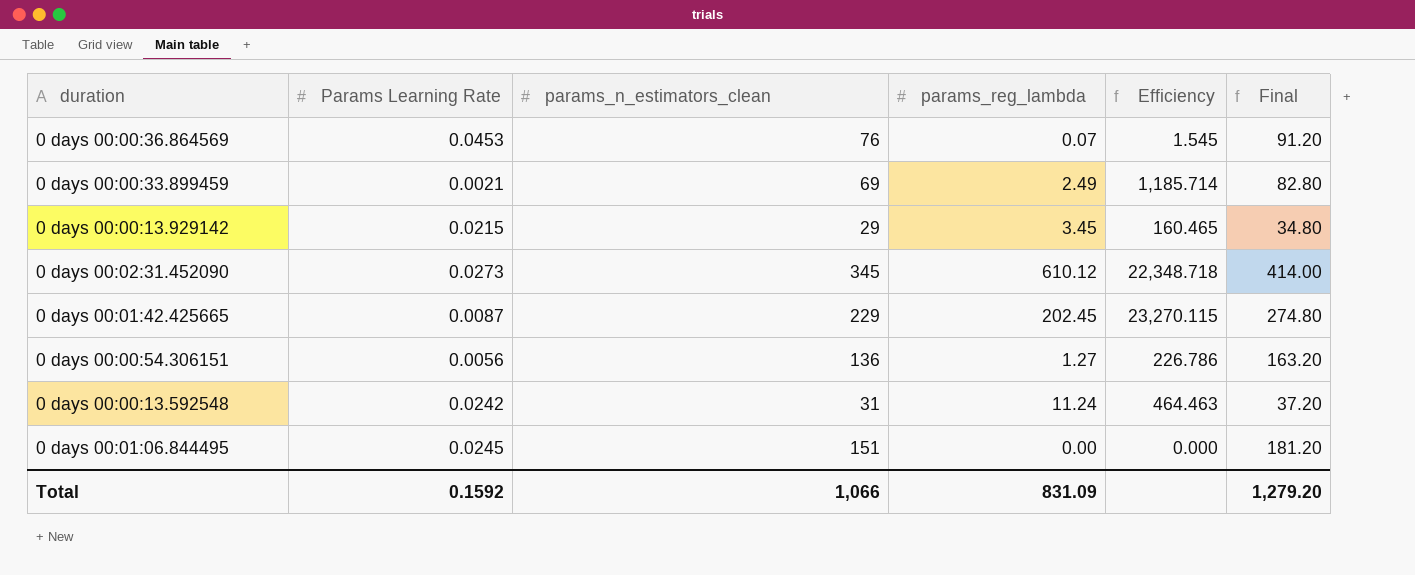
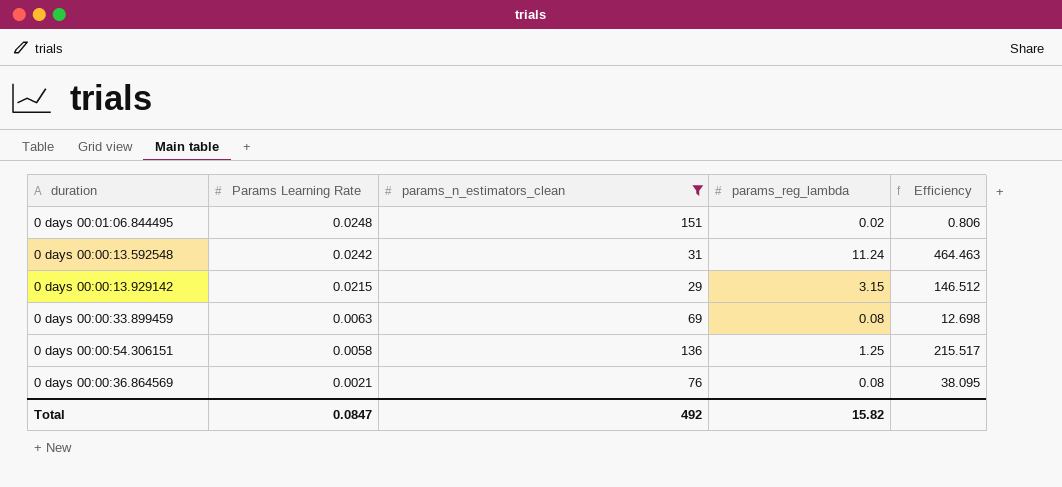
filter: none -> params_n_estimators_clean <= 151
row order: none -> Params Learning Rate descending
column Final | formula: [params_n_estimators_clean] * 1.2 -> none
0 days 00:01:06.844495 | Params Learning Rate: 0.0245 -> 0.0248
0 days 00:01:06.844495 | params_reg_lambda: 0.00 -> 0.02
0 days 00:01:06.844495 | Efficiency: 0.000 -> 0.806
0 days 00:00:13.929142 | params_reg_lambda: 3.45 -> 3.15
0 days 00:00:13.929142 | Efficiency: 160.465 -> 146.512
0 days 00:00:33.899459 | Params Learning Rate: 0.0021 -> 0.0063
0 days 00:00:33.899459 | params_reg_lambda: 2.49 -> 0.08
0 days 00:00:33.899459 | Efficiency: 1,185.714 -> 12.698
0 days 00:00:54.306151 | Params Learning Rate: 0.0056 -> 0.0058
0 days 00:00:54.306151 | params_reg_lambda: 1.27 -> 1.25
0 days 00:00:54.306151 | Efficiency: 226.786 -> 215.517
0 days 00:00:36.864569 | Params Learning Rate: 0.0453 -> 0.0021
0 days 00:00:36.864569 | params_reg_lambda: 0.07 -> 0.08
0 days 00:00:36.864569 | Efficiency: 1.545 -> 38.095
Total | Params Learning Rate: 0.1592 -> 0.0847
Total | params_n_estimators_clean: 1,066 -> 492
Total | params_reg_lambda: 831.09 -> 15.82

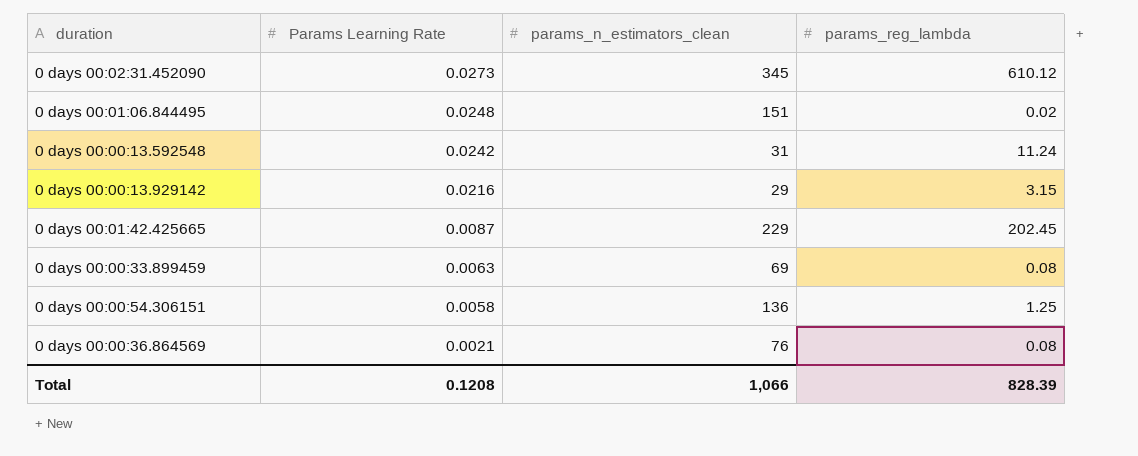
filter: params_n_estimators_clean <= 151 -> none
column Efficiency | formula: [params_reg_lambda] / [Params Learning Rate] -> none
0 days 00:00:13.929142 | Params Learning Rate: 0.0215 -> 0.0216
Total | Params Learning Rate: 0.0847 -> 0.1208
Total | params_n_estimators_clean: 492 -> 1,066
Total | params_reg_lambda: 15.82 -> 828.39

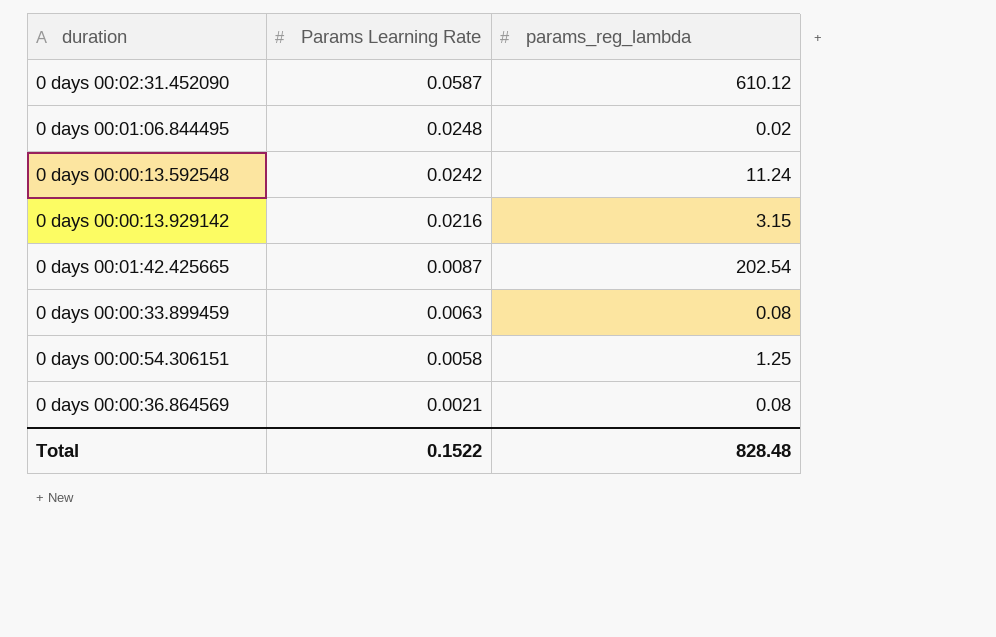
column params_n_estimators_clean | position: 3 -> none
0 days 00:02:31.452090 | Params Learning Rate: 0.0273 -> 0.0587
0 days 00:01:42.425665 | params_reg_lambda: 202.45 -> 202.54
Total | Params Learning Rate: 0.1208 -> 0.1522
Total | params_reg_lambda: 828.39 -> 828.48

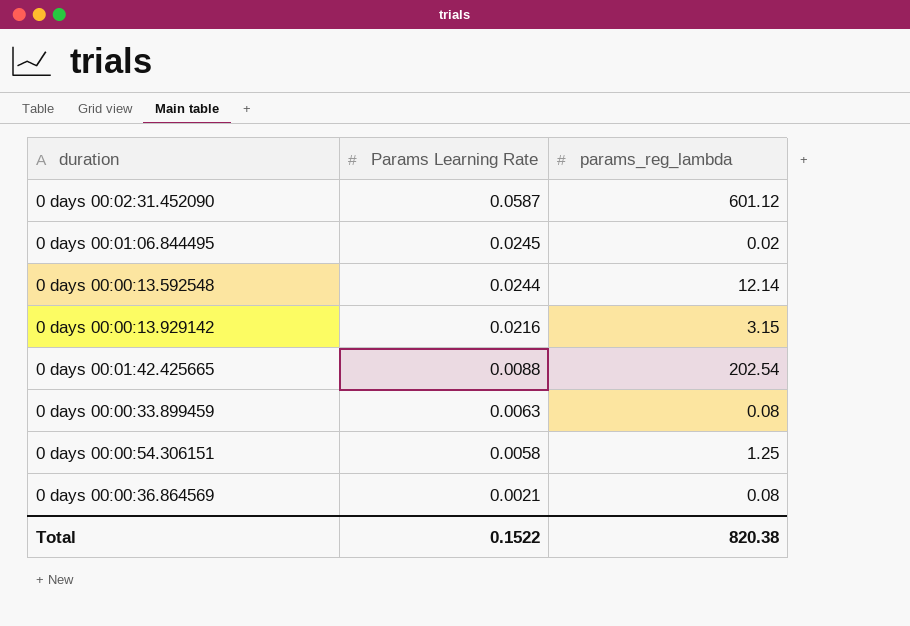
0 days 00:02:31.452090 | params_reg_lambda: 610.12 -> 601.12
0 days 00:01:06.844495 | Params Learning Rate: 0.0248 -> 0.0245
0 days 00:00:13.592548 | Params Learning Rate: 0.0242 -> 0.0244
0 days 00:00:13.592548 | params_reg_lambda: 11.24 -> 12.14
0 days 00:01:42.425665 | Params Learning Rate: 0.0087 -> 0.0088
Total | params_reg_lambda: 828.48 -> 820.38

